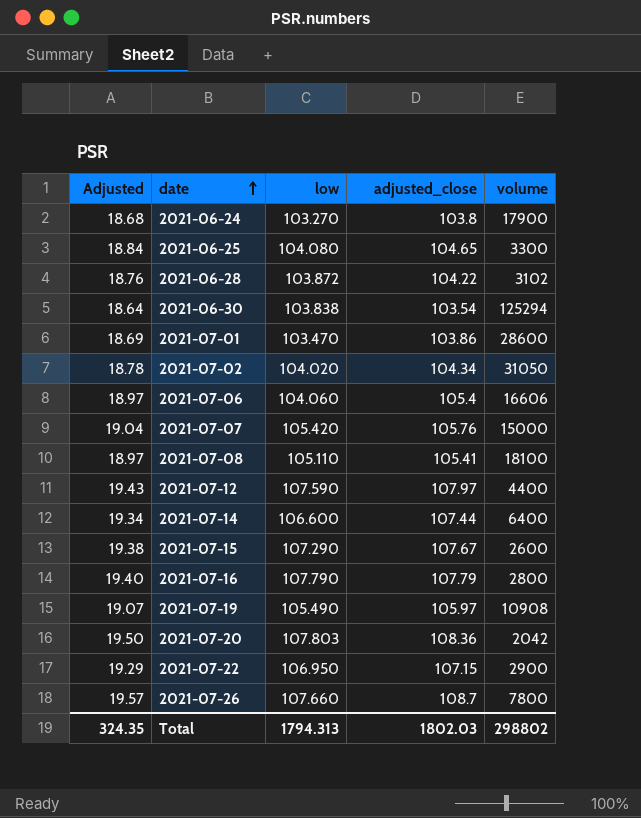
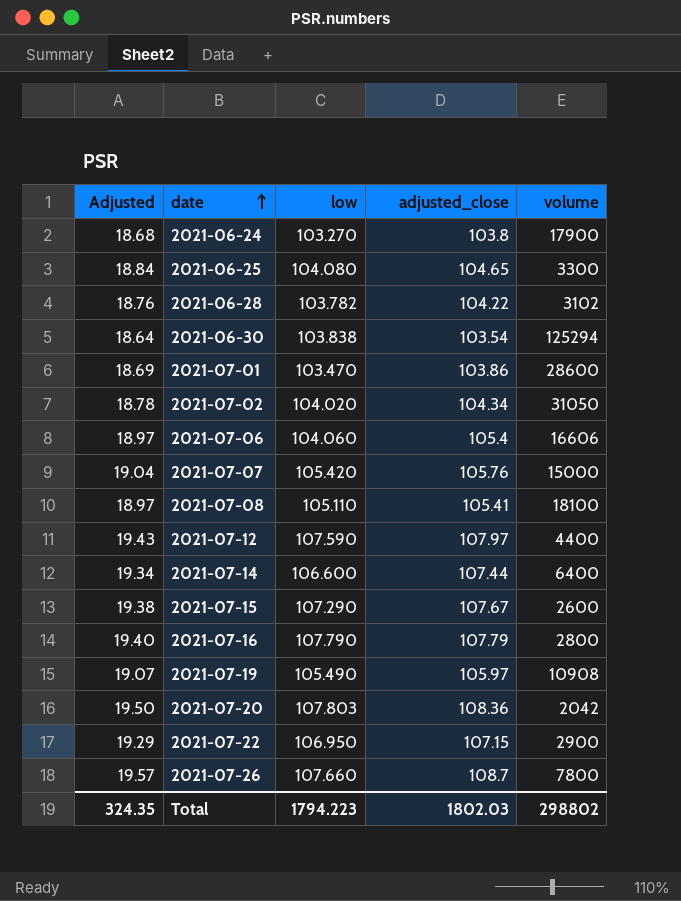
2021-06-28 | low: 103.872 -> 103.782
Total | low: 1794.313 -> 1794.223

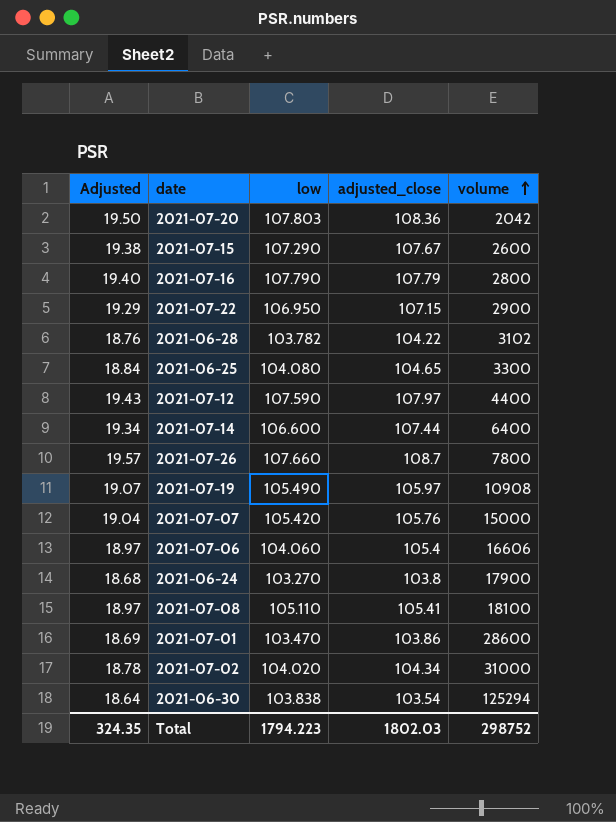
row order: date ascending -> volume ascending
2021-07-02 | volume: 31050 -> 31000
Total | volume: 298802 -> 298752

